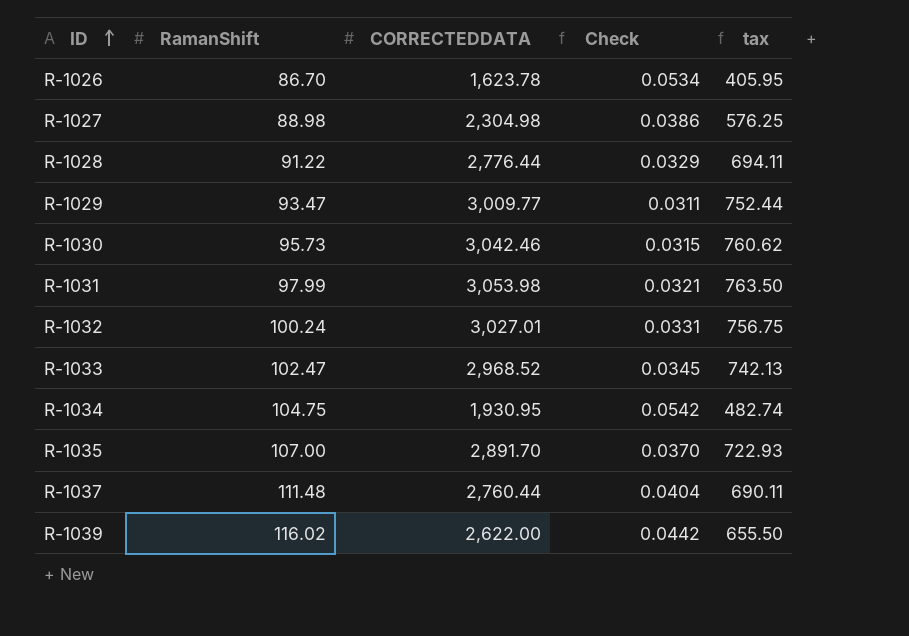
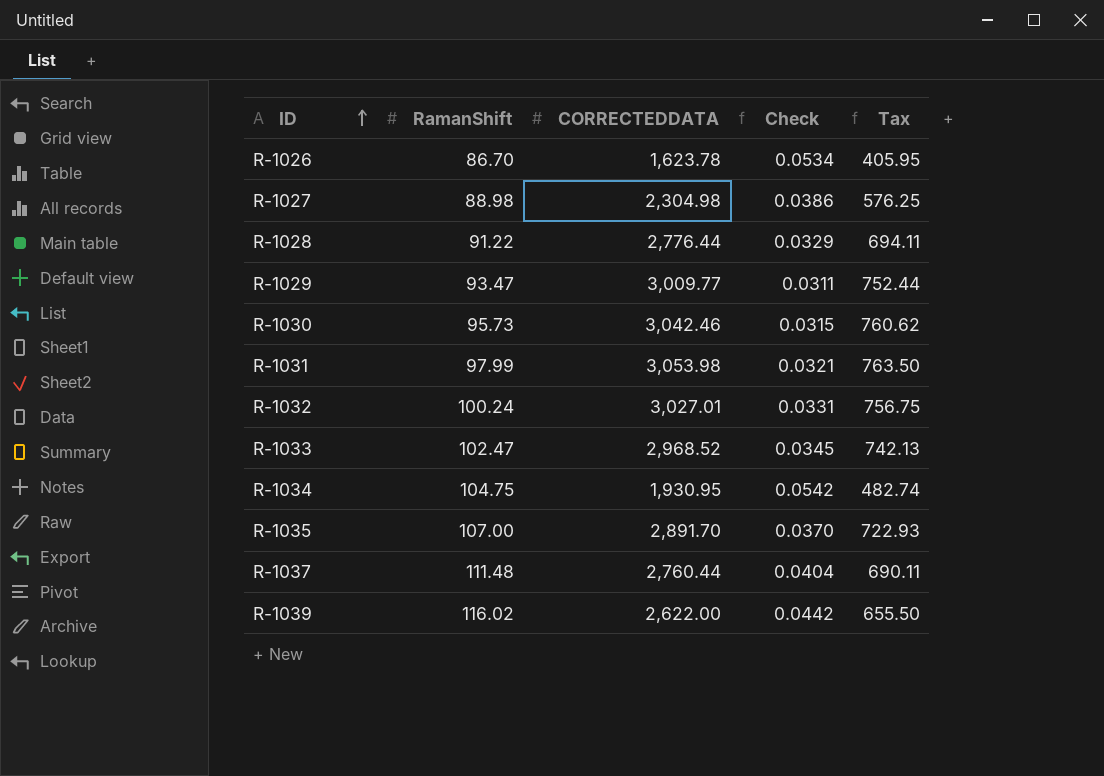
column name: tax -> Tax

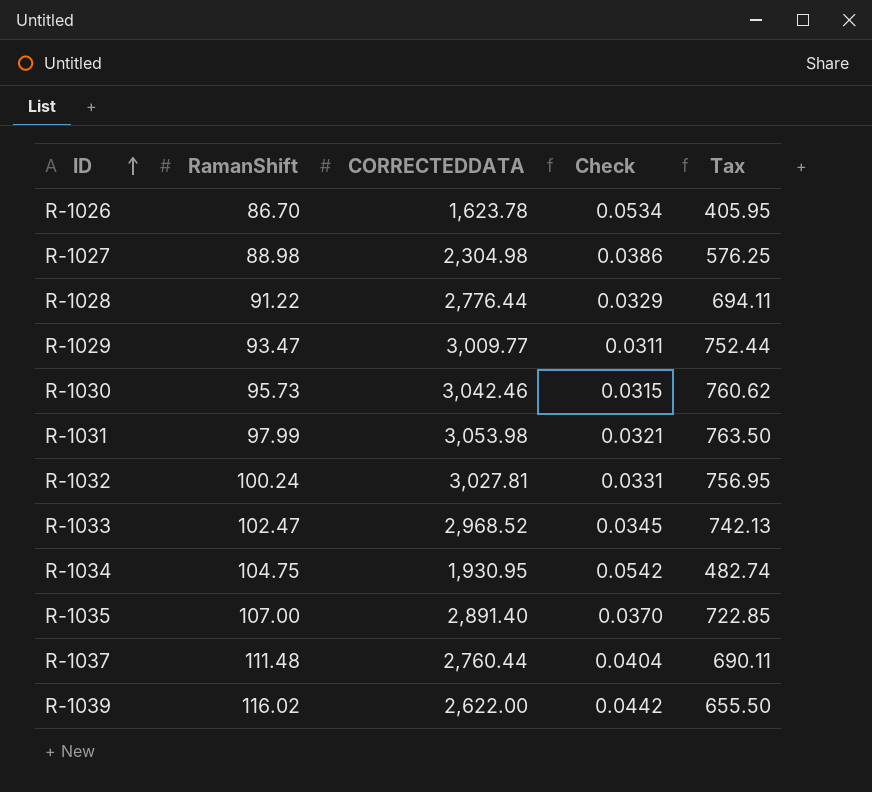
R-1032 | CORRECTEDDATA: 3,027.01 -> 3,027.81
R-1032 | Tax: 756.75 -> 756.95
R-1035 | CORRECTEDDATA: 2,891.70 -> 2,891.40
R-1035 | Tax: 722.93 -> 722.85

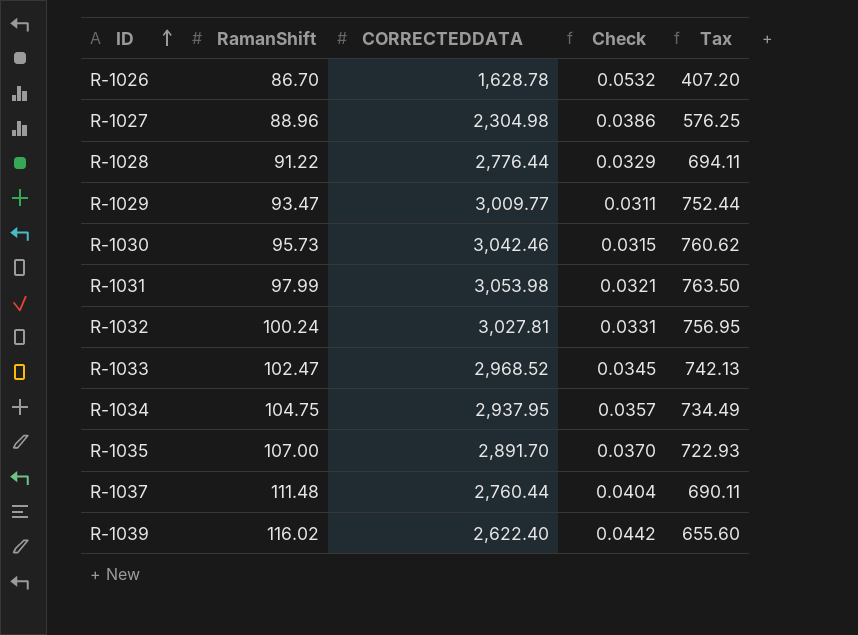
R-1026 | CORRECTEDDATA: 1,623.78 -> 1,628.78
R-1026 | Check: 0.0534 -> 0.0532
R-1026 | Tax: 405.95 -> 407.20
R-1027 | RamanShift: 88.98 -> 88.96
R-1034 | CORRECTEDDATA: 1,930.95 -> 2,937.95
R-1034 | Check: 0.0542 -> 0.0357
R-1034 | Tax: 482.74 -> 734.49
R-1035 | CORRECTEDDATA: 2,891.40 -> 2,891.70
R-1035 | Tax: 722.85 -> 722.93
R-1039 | CORRECTEDDATA: 2,622.00 -> 2,622.40
R-1039 | Tax: 655.50 -> 655.60

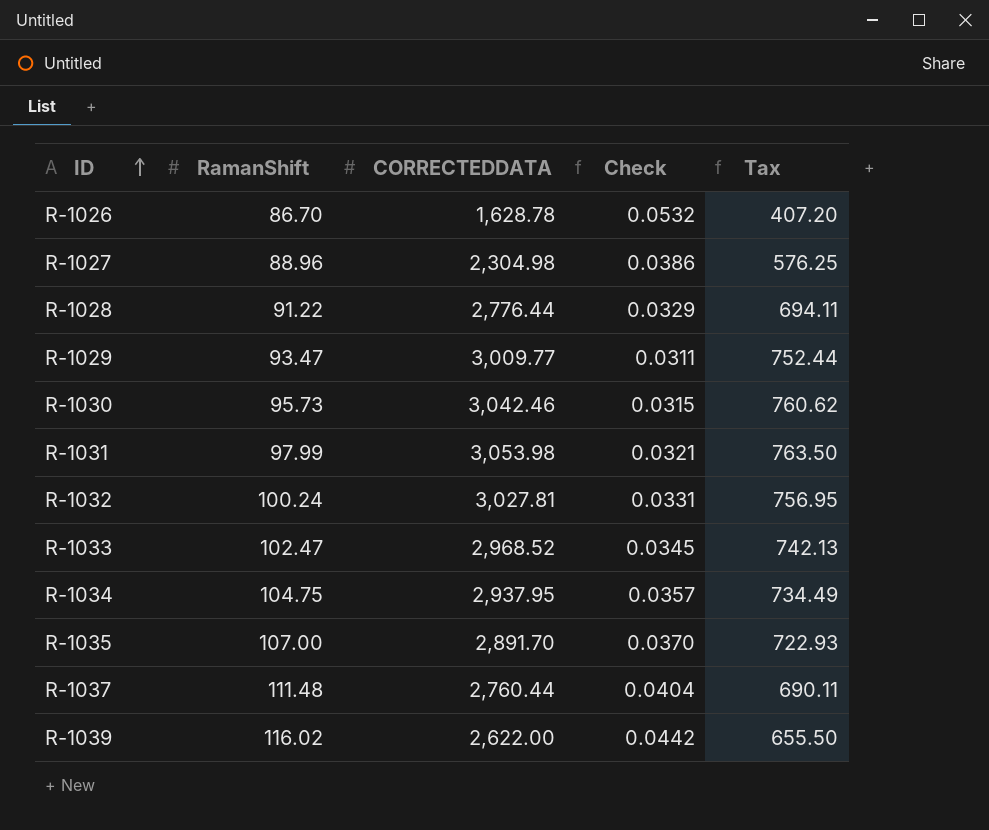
R-1039 | CORRECTEDDATA: 2,622.40 -> 2,622.00
R-1039 | Tax: 655.60 -> 655.50

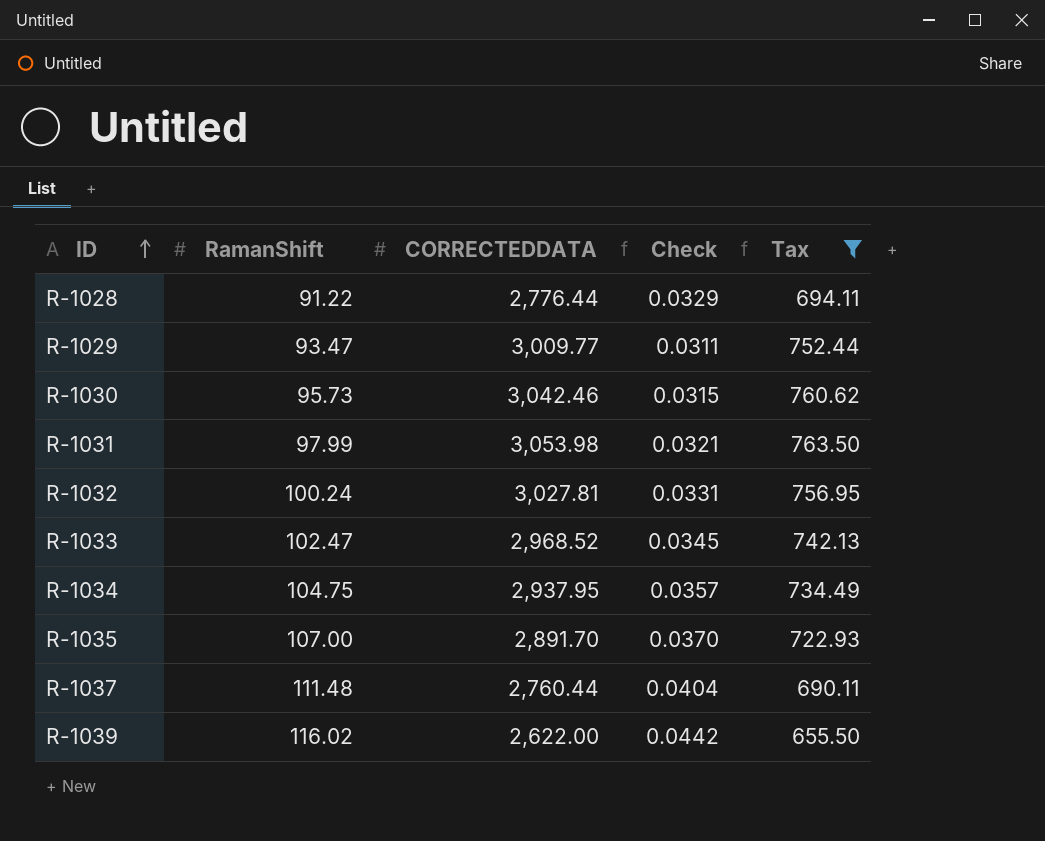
filter: none -> Tax >= 655.50

